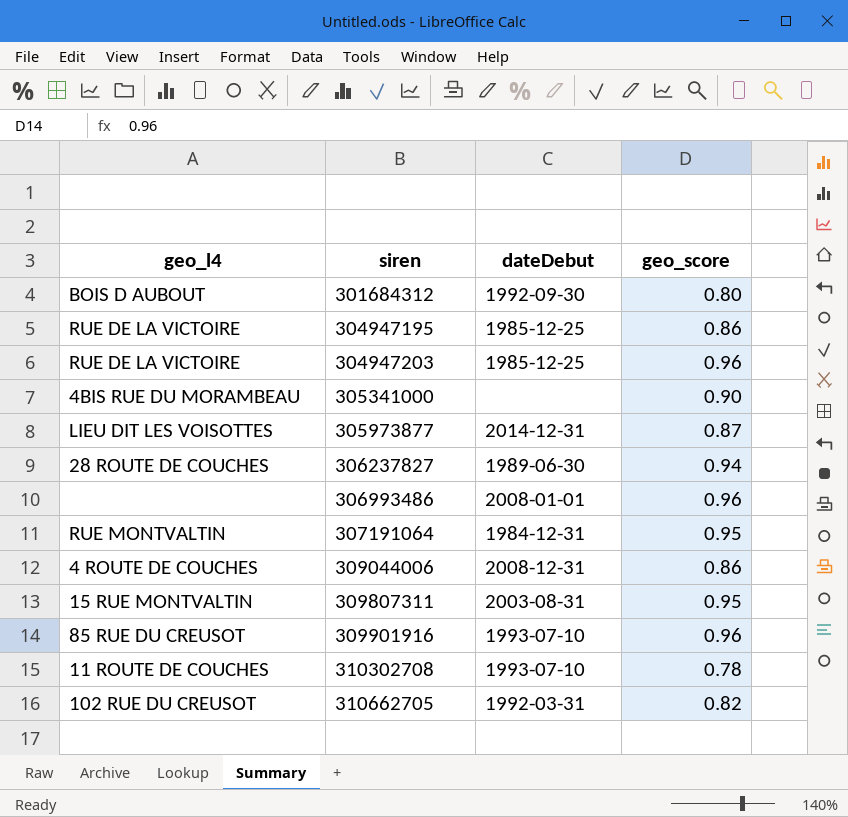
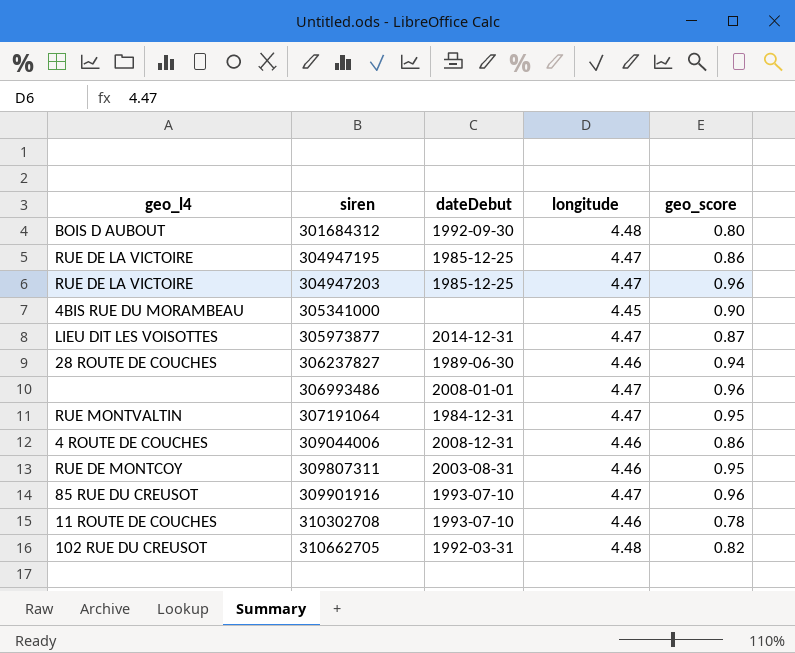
column longitude | position: none -> 4
309807311 | geo_l4: 15 RUE MONTVALTIN -> RUE DE MONTCOY

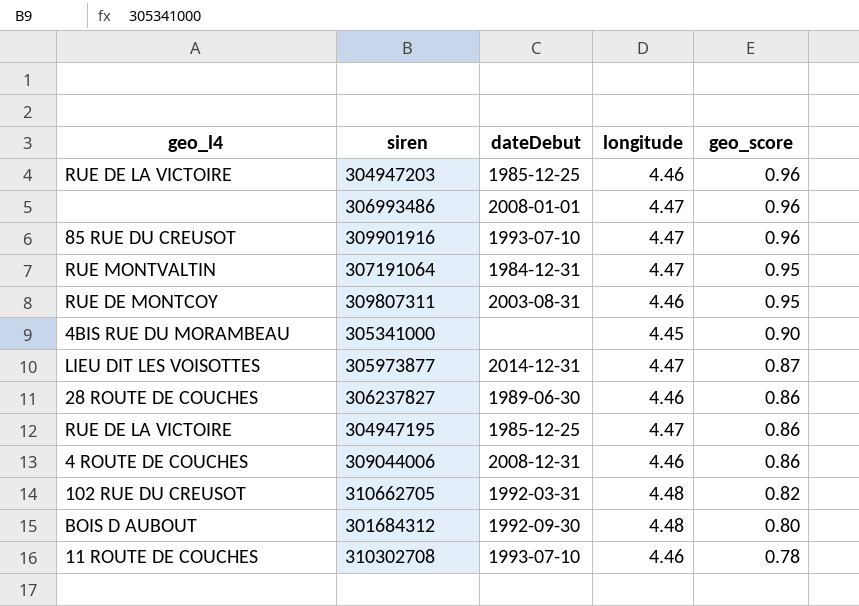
row order: siren ascending -> geo_score descending
304947203 | longitude: 4.47 -> 4.46
306237827 | geo_score: 0.94 -> 0.86

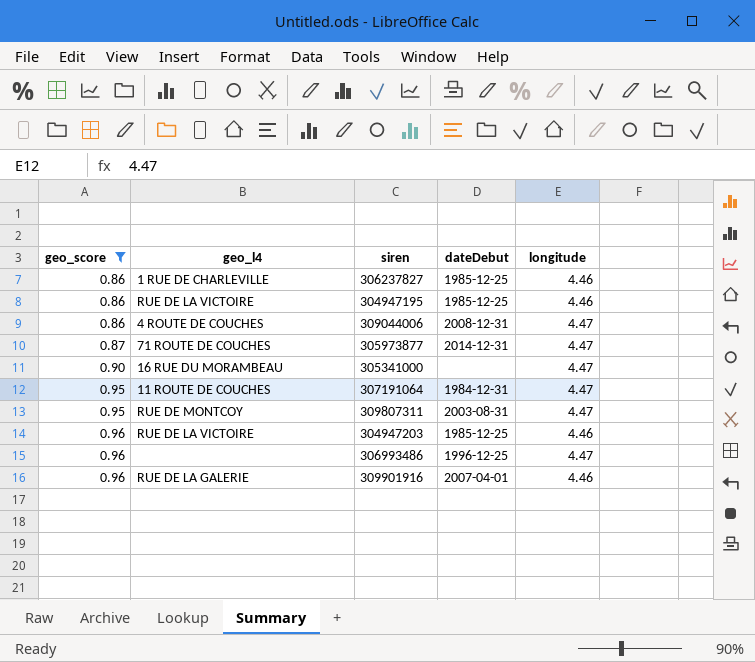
filter: none -> geo_score >= 0.86
row order: geo_score descending -> geo_score ascending
column geo_score | position: 5 -> 1
306237827 | geo_l4: 28 ROUTE DE COUCHES -> 1 RUE DE CHARLEVILLE
306237827 | dateDebut: 1989-06-30 -> 1985-12-25
304947195 | longitude: 4.47 -> 4.46
309044006 | longitude: 4.46 -> 4.47
305973877 | geo_l4: LIEU DIT LES VOISOTTES -> 71 ROUTE DE COUCHES
305341000 | geo_l4: 4BIS RUE DU MORAMBEAU -> 16 RUE DU MORAMBEAU
305341000 | longitude: 4.45 -> 4.47
307191064 | geo_l4: RUE MONTVALTIN -> 11 ROUTE DE COUCHES
309807311 | longitude: 4.46 -> 4.47
306993486 | dateDebut: 2008-01-01 -> 1996-12-25
309901916 | geo_l4: 85 RUE DU CREUSOT -> RUE DE LA GALERIE
309901916 | dateDebut: 1993-07-10 -> 2007-04-01
309901916 | longitude: 4.47 -> 4.46

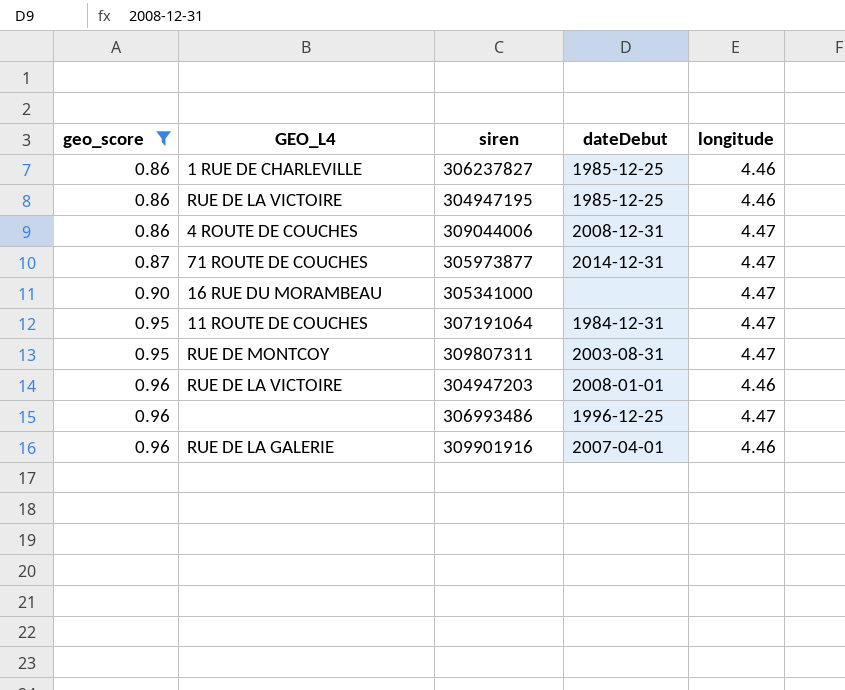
column name: geo_l4 -> GEO_L4
304947203 | dateDebut: 1985-12-25 -> 2008-01-01

